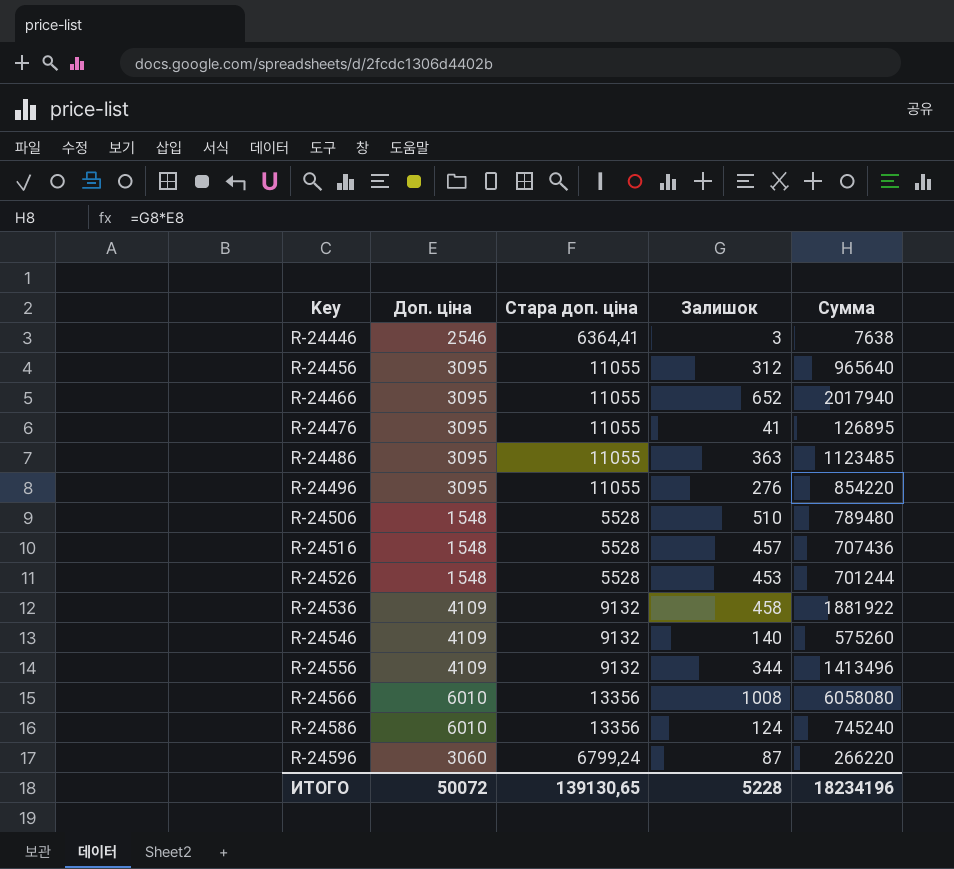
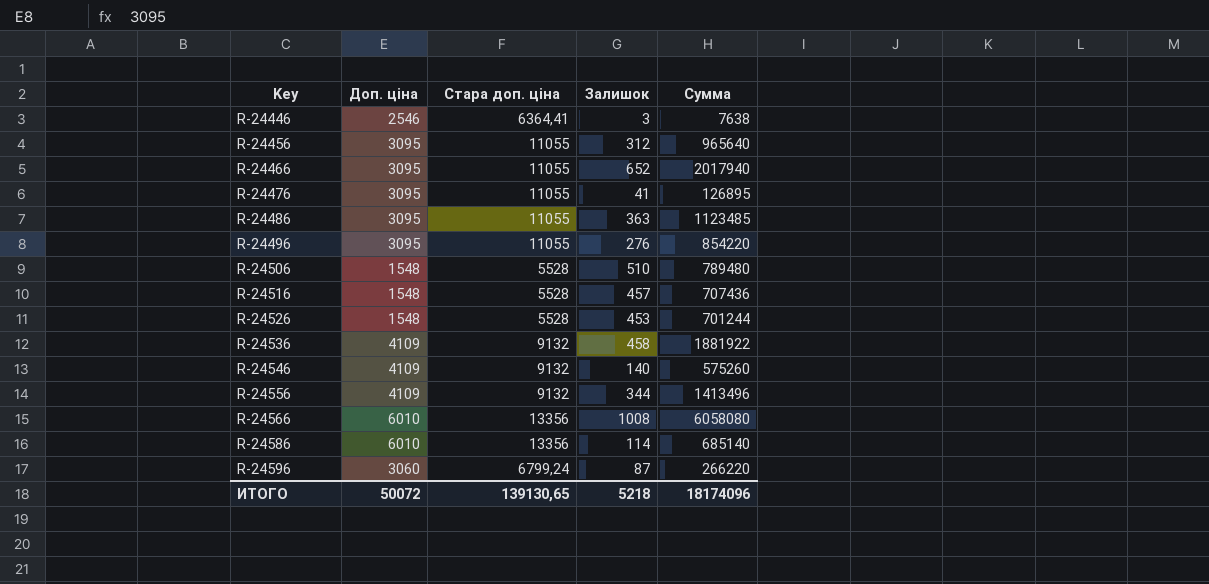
R-24586 | Залишок: 124 -> 114
R-24586 | Сумма: 745240 -> 685140
ИТОГО | Залишок: 5228 -> 5218
ИТОГО | Сумма: 18234196 -> 18174096

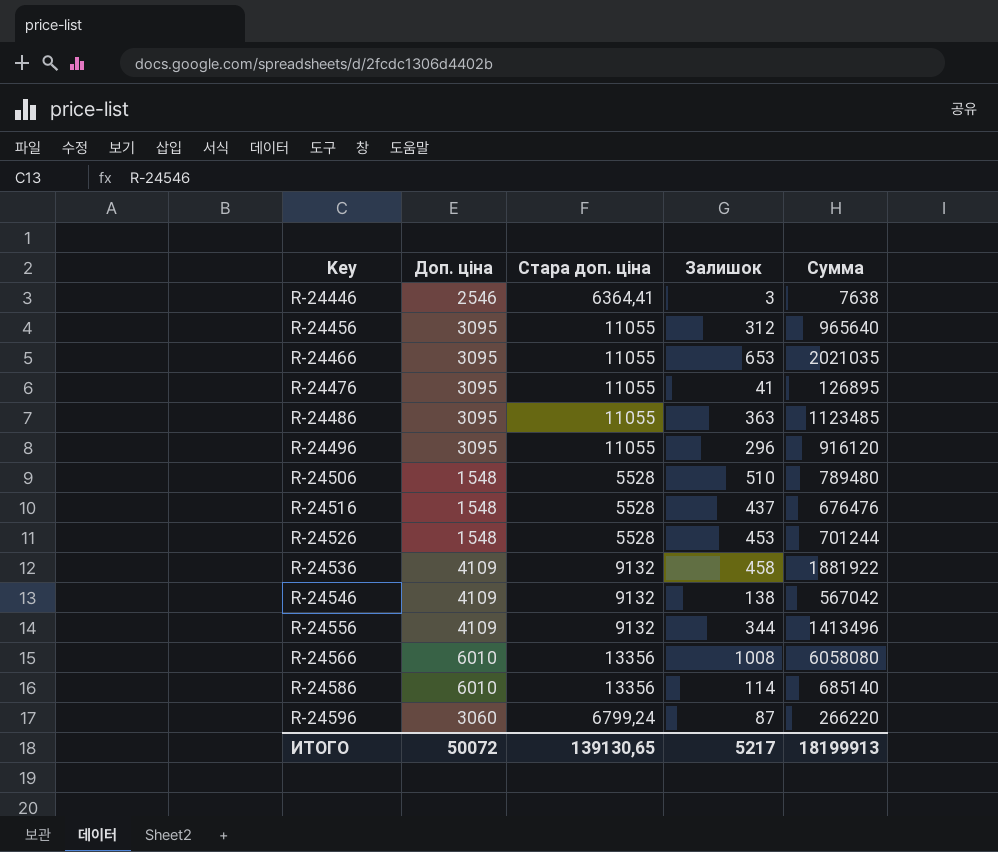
R-24466 | Залишок: 652 -> 653
R-24466 | Сумма: 2017940 -> 2021035
R-24496 | Залишок: 276 -> 296
R-24496 | Сумма: 854220 -> 916120
R-24516 | Залишок: 457 -> 437
R-24516 | Сумма: 707436 -> 676476
R-24546 | Залишок: 140 -> 138
R-24546 | Сумма: 575260 -> 567042
ИТОГО | Залишок: 5218 -> 5217
ИТОГО | Сумма: 18174096 -> 18199913

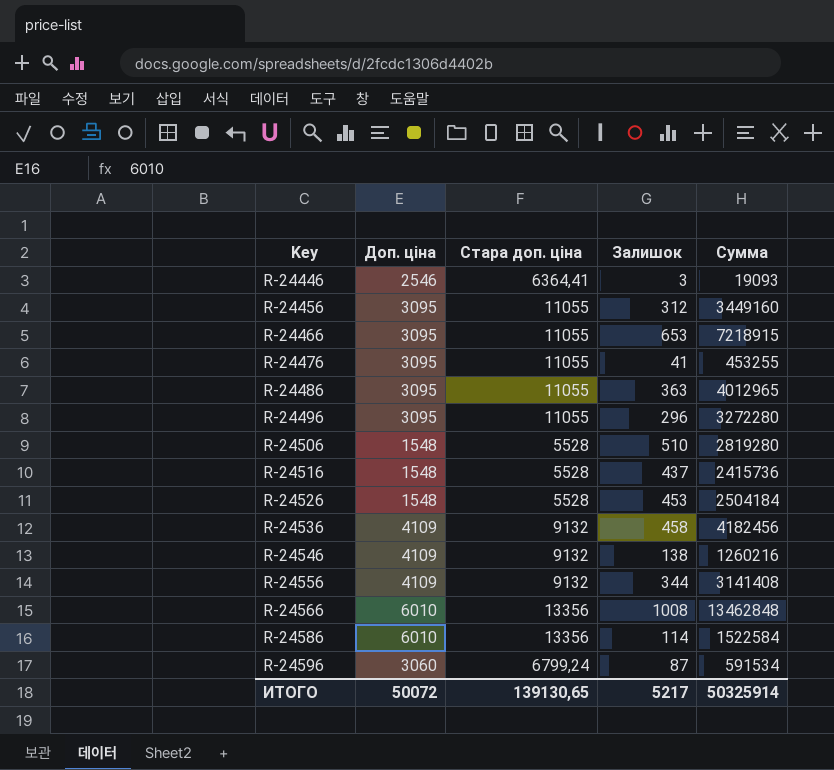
column Сумма | formula: [Доп. ціна] * [Залишок] -> [Стара доп. ціна] * [Залишок]
ИТОГО | Сумма: 18199913 -> 50325914

